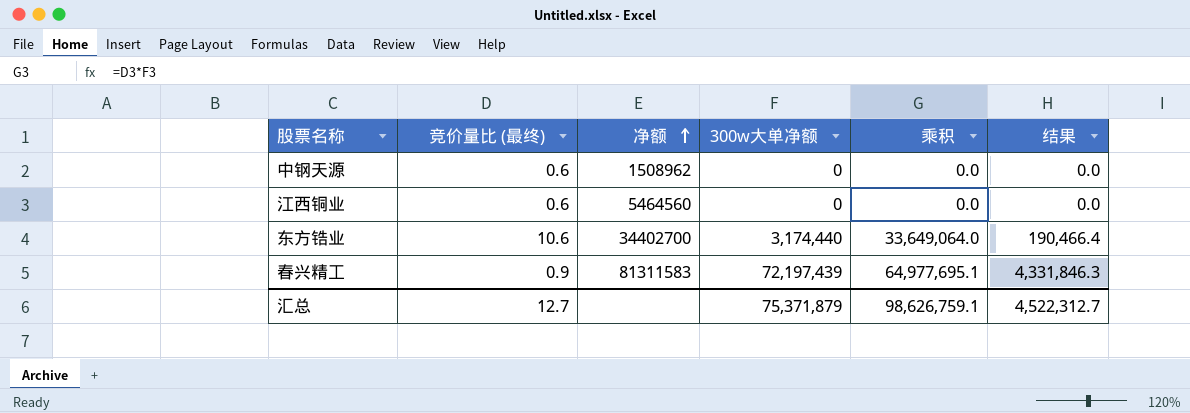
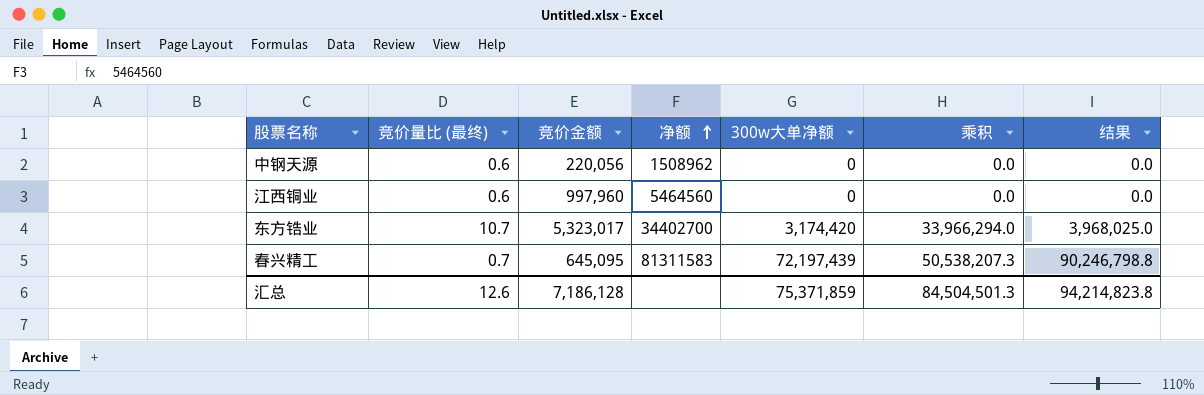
column 竞价金额 | position: none -> 3
column 结果 | formula: [300w大单净额] * 0.06 -> [300w大单净额] * 1.25
东方锆业 | 竞价量比 (最终): 10.6 -> 10.7
东方锆业 | 300w大单净额: 3,174,440 -> 3,174,420
东方锆业 | 乘积: 33,649,064.0 -> 33,966,294.0
春兴精工 | 竞价量比 (最终): 0.9 -> 0.7
春兴精工 | 乘积: 64,977,695.1 -> 50,538,207.3
汇总 | 竞价量比 (最终): 12.7 -> 12.6
汇总 | 300w大单净额: 75,371,879 -> 75,371,859
汇总 | 乘积: 98,626,759.1 -> 84,504,501.3
汇总 | 结果: 4,522,312.7 -> 94,214,823.8

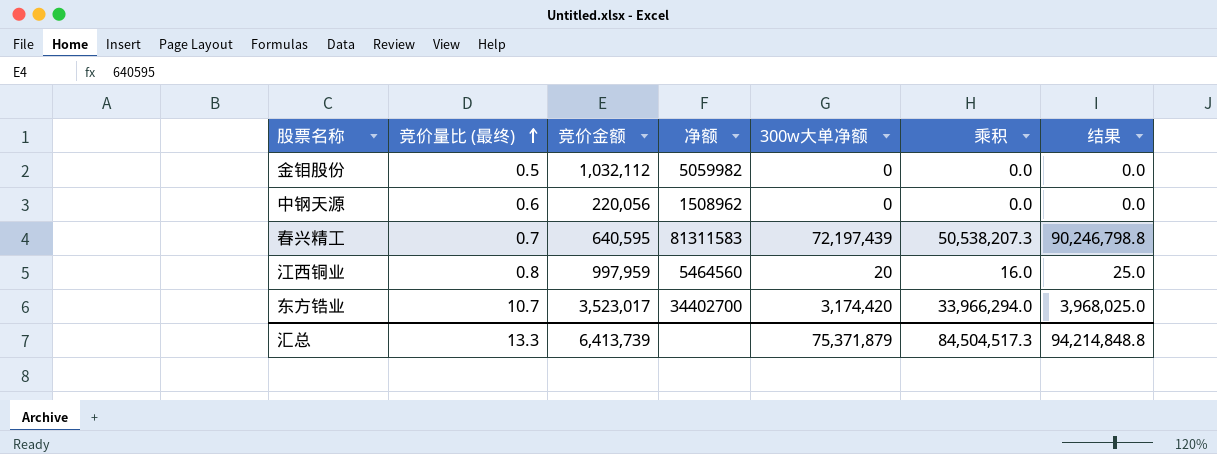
row order: 净额 ascending -> 竞价量比 (最终) ascending
row 金钼股份: none -> 0.5 | 1,032,112 | 5059982 | 0 | 0.0 | 0.0
春兴精工 | 竞价金额: 645,095 -> 640,595
江西铜业 | 竞价量比 (最终): 0.6 -> 0.8
江西铜业 | 竞价金额: 997,960 -> 997,959
江西铜业 | 300w大单净额: 0 -> 20
江西铜业 | 乘积: 0.0 -> 16.0
江西铜业 | 结果: 0.0 -> 25.0
东方锆业 | 竞价金额: 5,323,017 -> 3,523,017
汇总 | 竞价量比 (最终): 12.6 -> 13.3
汇总 | 竞价金额: 7,186,128 -> 6,413,739
汇总 | 300w大单净额: 75,371,859 -> 75,371,879
汇总 | 乘积: 84,504,501.3 -> 84,504,517.3
汇总 | 结果: 94,214,823.8 -> 94,214,848.8

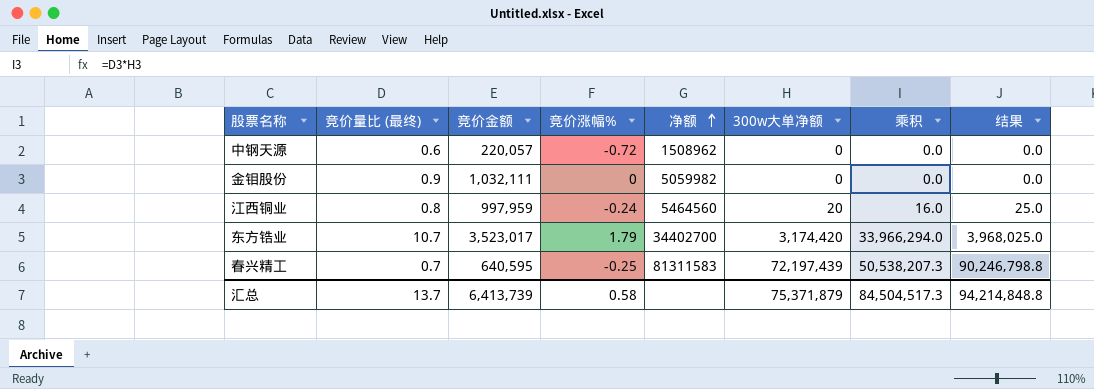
row order: 竞价量比 (最终) ascending -> 净额 ascending
column 竞价涨幅% | position: none -> 4
中钢天源 | 竞价金额: 220,056 -> 220,057
金钼股份 | 竞价量比 (最终): 0.5 -> 0.9
金钼股份 | 竞价金额: 1,032,112 -> 1,032,111
汇总 | 竞价量比 (最终): 13.3 -> 13.7

